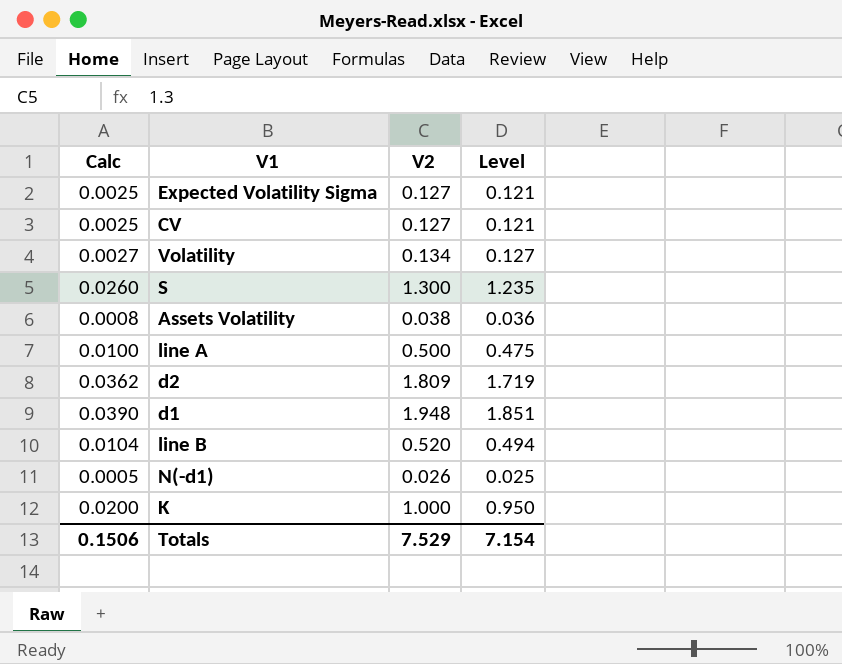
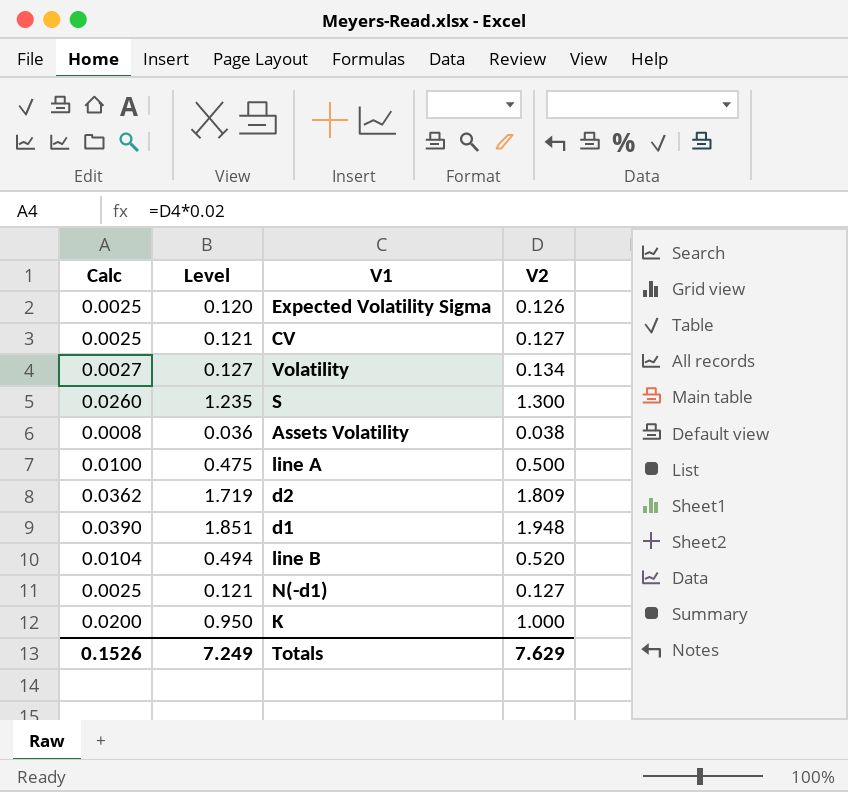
column Level | position: 4 -> 2
Expected Volatility Sigma | Level: 0.121 -> 0.120
Expected Volatility Sigma | V2: 0.127 -> 0.126
N(-d1) | Calc: 0.0005 -> 0.0025
N(-d1) | Level: 0.025 -> 0.121
N(-d1) | V2: 0.026 -> 0.127
Totals | Calc: 0.1506 -> 0.1526
Totals | Level: 7.154 -> 7.249
Totals | V2: 7.529 -> 7.629

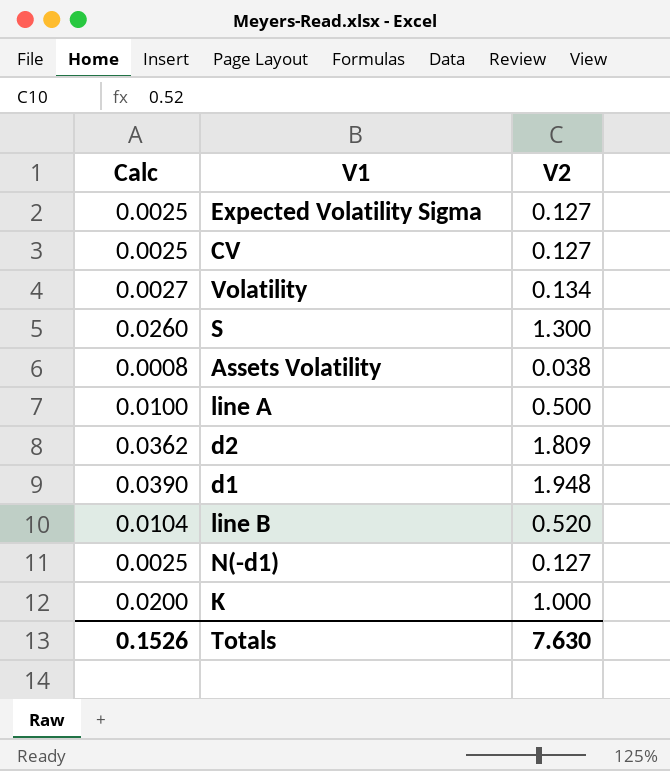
column Level | formula: [V2] * 0.95 -> none
Expected Volatility Sigma | V2: 0.126 -> 0.127
Totals | V2: 7.629 -> 7.630

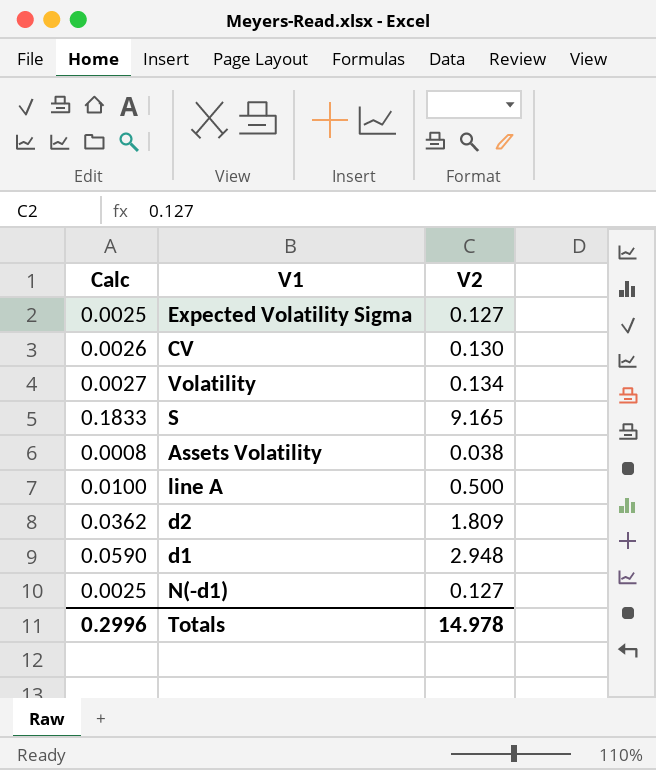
row line B: 0.0104 | 0.520 -> none
row K: 0.0200 | 1.000 -> none
CV | Calc: 0.0025 -> 0.0026
CV | V2: 0.127 -> 0.130
S | Calc: 0.0260 -> 0.1833
S | V2: 1.300 -> 9.165
d1 | Calc: 0.0390 -> 0.0590
d1 | V2: 1.948 -> 2.948
Totals | Calc: 0.1526 -> 0.2996
Totals | V2: 7.630 -> 14.978

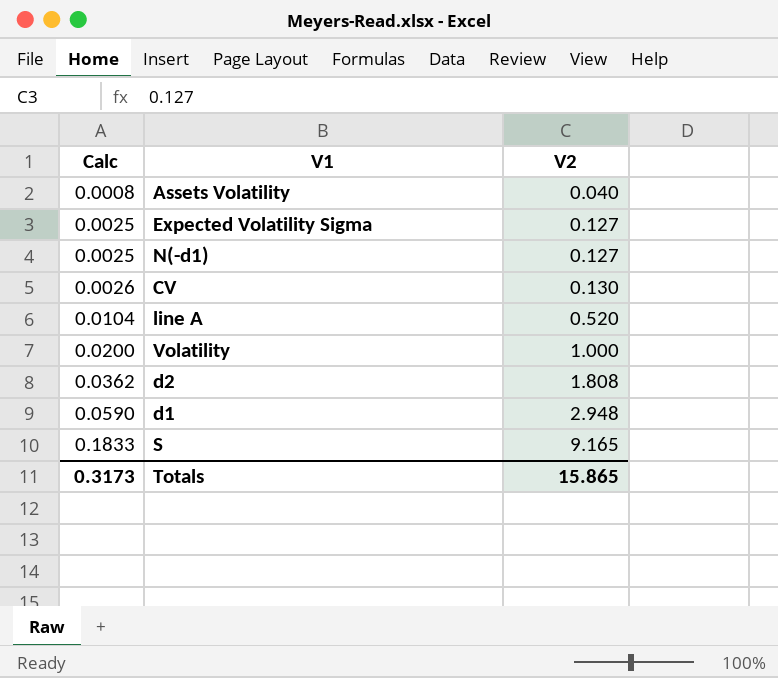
row order: none -> Calc ascending
Assets Volatility | V2: 0.038 -> 0.040
line A | Calc: 0.0100 -> 0.0104
line A | V2: 0.500 -> 0.520
Volatility | Calc: 0.0027 -> 0.0200
Volatility | V2: 0.134 -> 1.000
d2 | V2: 1.809 -> 1.808
Totals | Calc: 0.2996 -> 0.3173
Totals | V2: 14.978 -> 15.865

